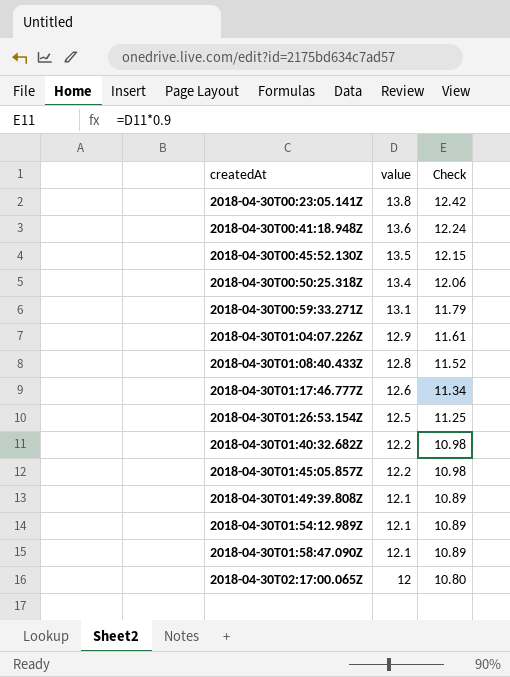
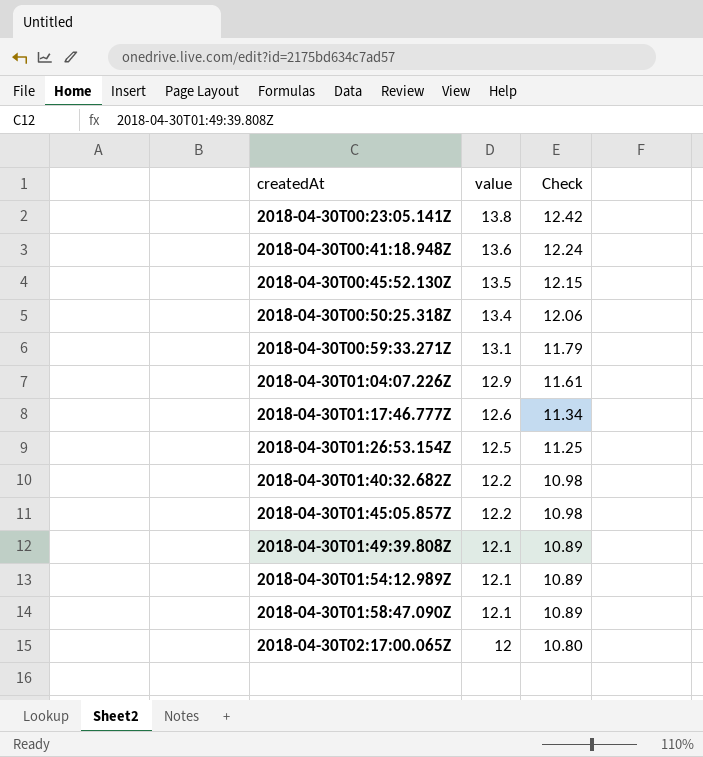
row 2018-04-30T01:08:40.433Z: 12.8 | 11.52 -> none

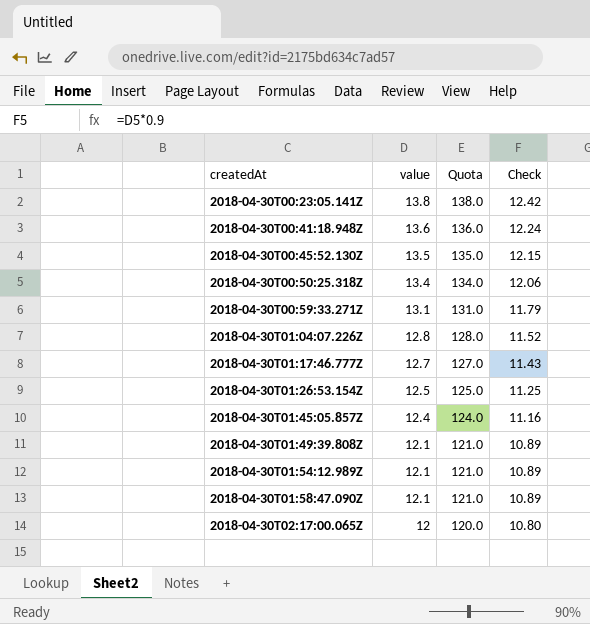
column Quota | formula: none -> [value] * 10
row 2018-04-30T01:40:32.682Z: 12.2 | 10.98 -> none
2018-04-30T01:04:07.226Z | value: 12.9 -> 12.8
2018-04-30T01:04:07.226Z | Check: 11.61 -> 11.52
2018-04-30T01:17:46.777Z | value: 12.6 -> 12.7
2018-04-30T01:17:46.777Z | Check: 11.34 -> 11.43
2018-04-30T01:45:05.857Z | value: 12.2 -> 12.4
2018-04-30T01:45:05.857Z | Check: 10.98 -> 11.16

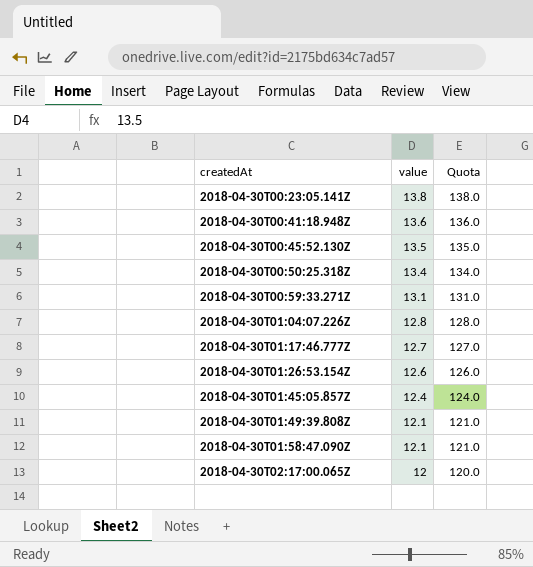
column Check | formula: [value] * 0.9 -> none
row 2018-04-30T01:54:12.989Z: 12.1 | 121.0 | 10.89 -> none
2018-04-30T01:26:53.154Z | value: 12.5 -> 12.6
2018-04-30T01:26:53.154Z | Quota: 125.0 -> 126.0

